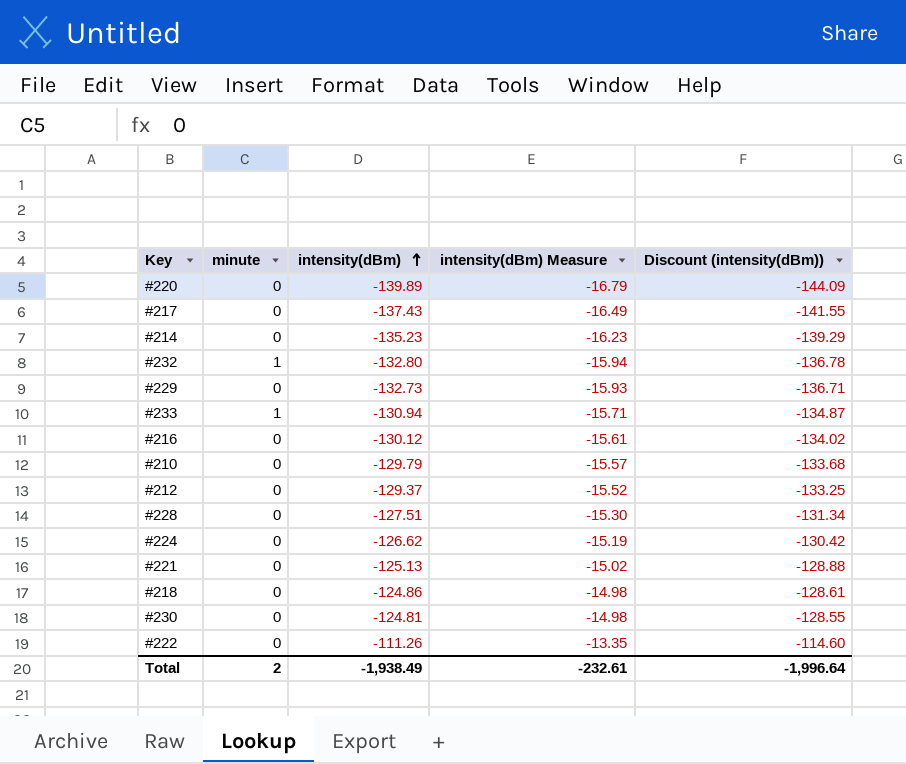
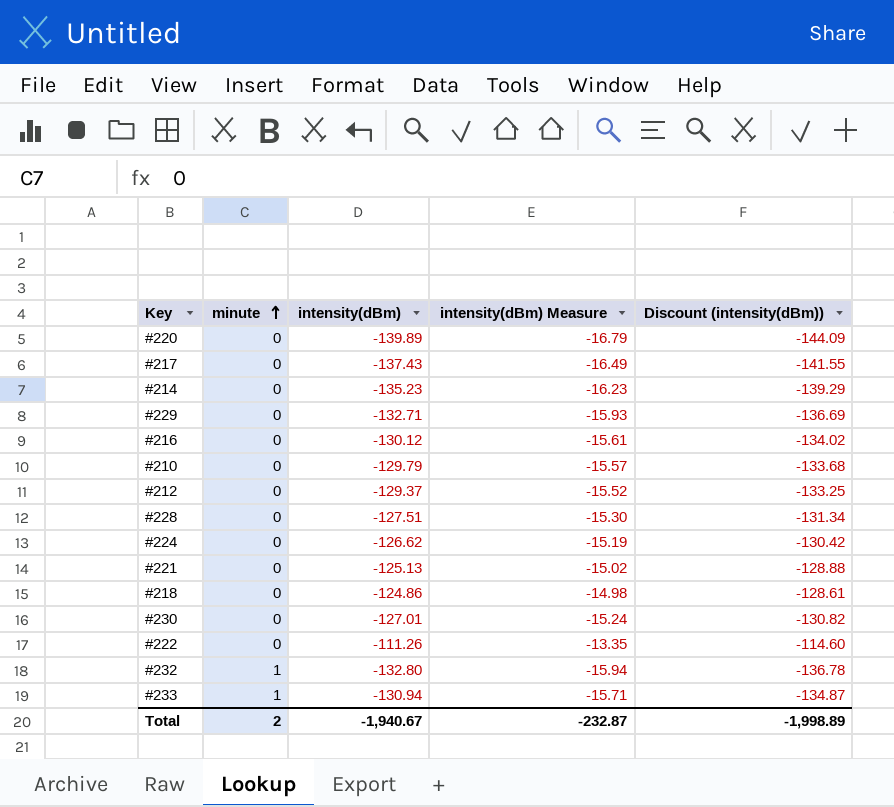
row order: intensity(dBm) ascending -> minute ascending
#229 | intensity(dBm): -132.73 -> -132.71
#229 | Discount (intensity(dBm)): -136.71 -> -136.69
#230 | intensity(dBm): -124.81 -> -127.01
#230 | intensity(dBm) Measure: -14.98 -> -15.24
#230 | Discount (intensity(dBm)): -128.55 -> -130.82
Total | intensity(dBm): -1,938.49 -> -1,940.67
Total | intensity(dBm) Measure: -232.61 -> -232.87
Total | Discount (intensity(dBm)): -1,996.64 -> -1,998.89

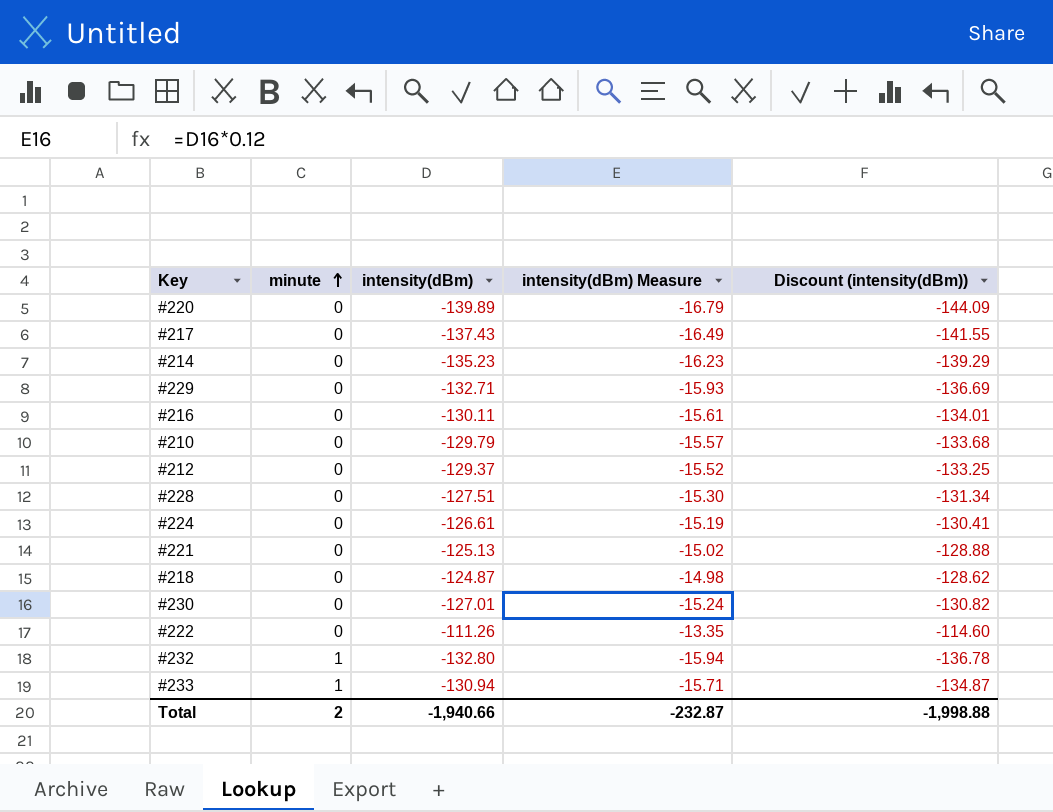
#216 | intensity(dBm): -130.12 -> -130.11
#216 | Discount (intensity(dBm)): -134.02 -> -134.01
#224 | intensity(dBm): -126.62 -> -126.61
#224 | Discount (intensity(dBm)): -130.42 -> -130.41
#218 | intensity(dBm): -124.86 -> -124.87
#218 | Discount (intensity(dBm)): -128.61 -> -128.62
Total | intensity(dBm): -1,940.67 -> -1,940.66
Total | Discount (intensity(dBm)): -1,998.89 -> -1,998.88

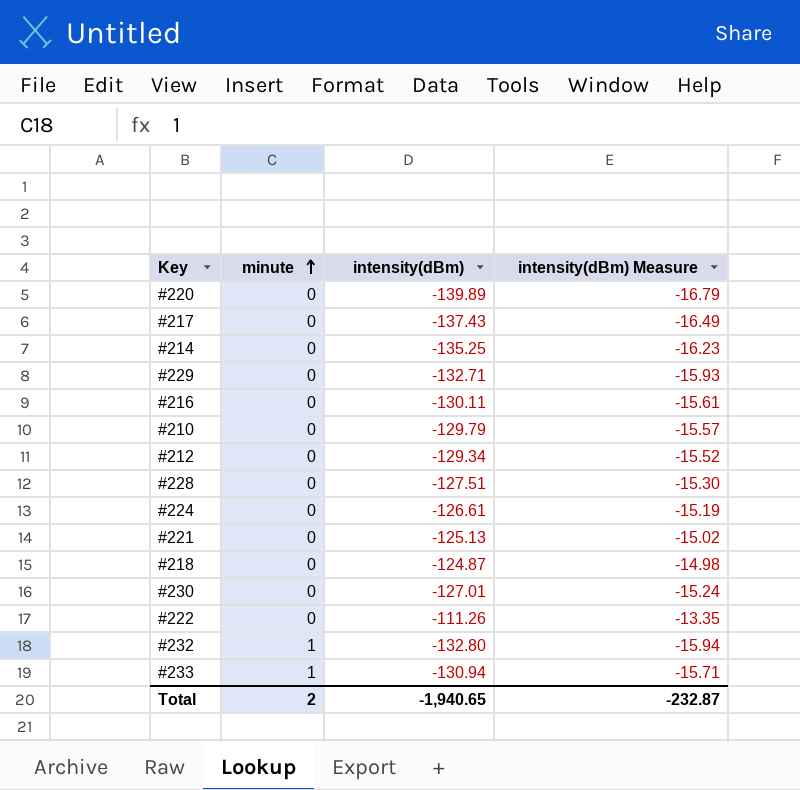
column Discount (intensity(dBm)) | formula: [intensity(dBm)] * 1.03 -> none
#214 | intensity(dBm): -135.23 -> -135.25
#212 | intensity(dBm): -129.37 -> -129.34
Total | intensity(dBm): -1,940.66 -> -1,940.65

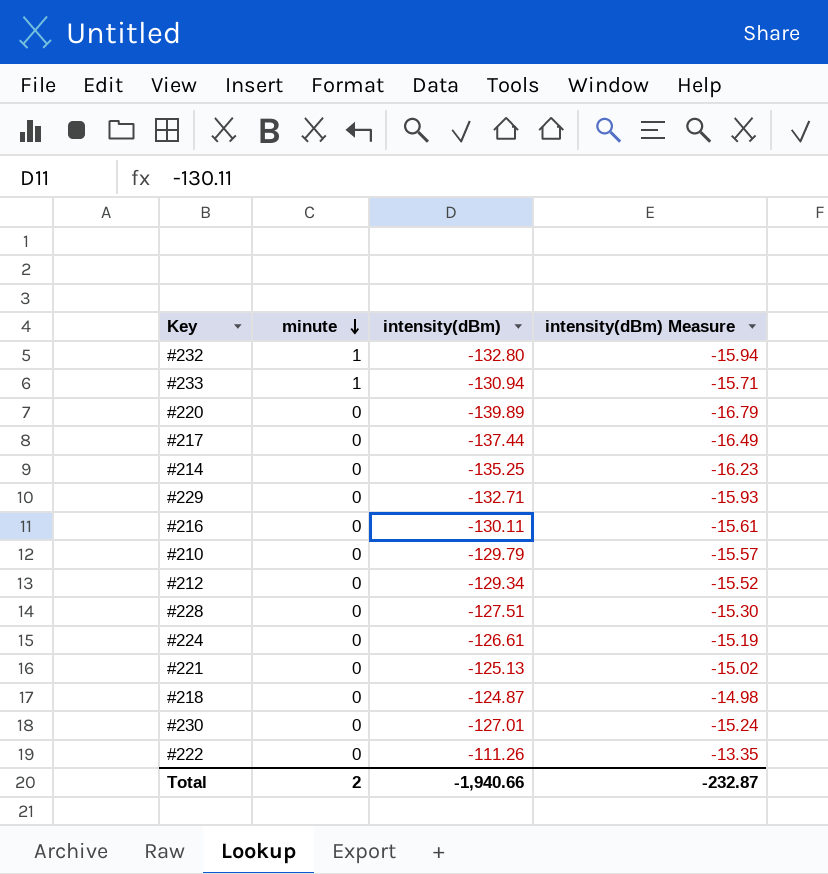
row order: minute ascending -> minute descending
#217 | intensity(dBm): -137.43 -> -137.44
Total | intensity(dBm): -1,940.65 -> -1,940.66

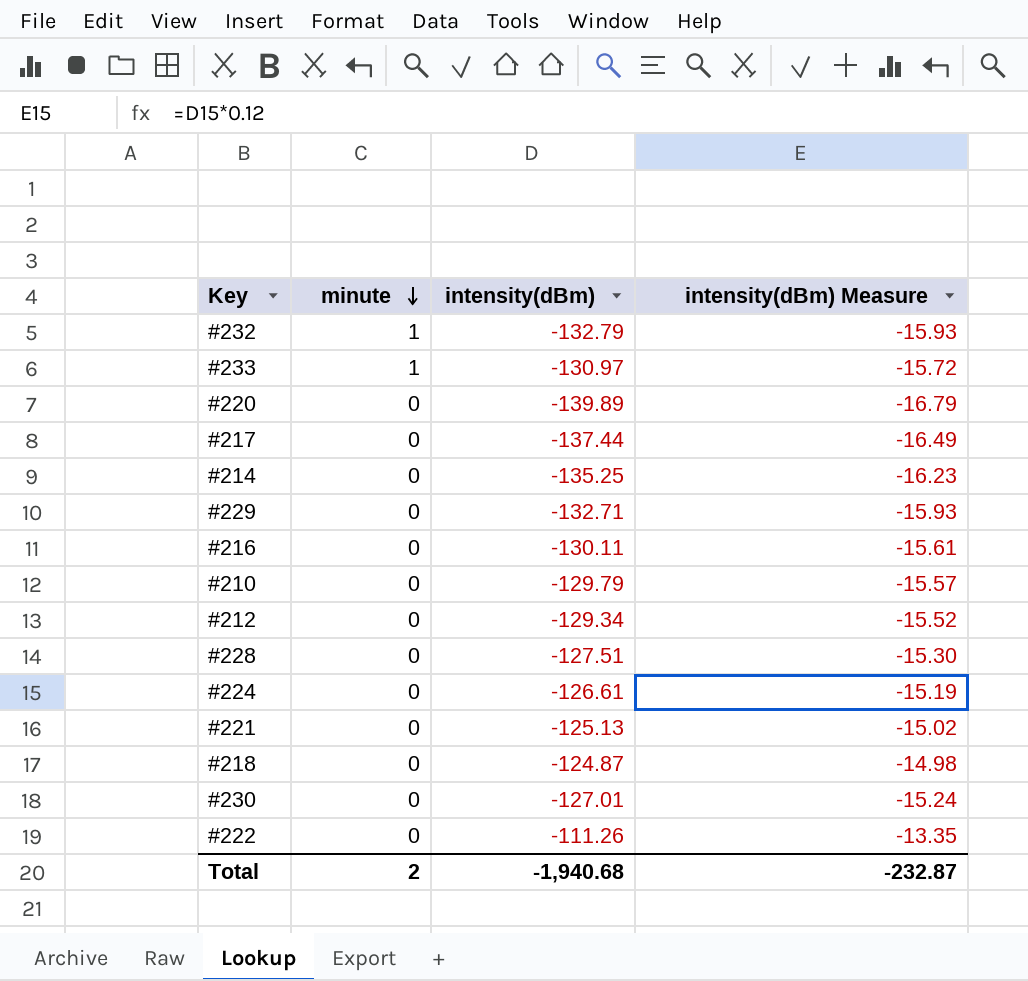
#232 | intensity(dBm): -132.80 -> -132.79
#232 | intensity(dBm) Measure: -15.94 -> -15.93
#233 | intensity(dBm): -130.94 -> -130.97
#233 | intensity(dBm) Measure: -15.71 -> -15.72
Total | intensity(dBm): -1,940.66 -> -1,940.68

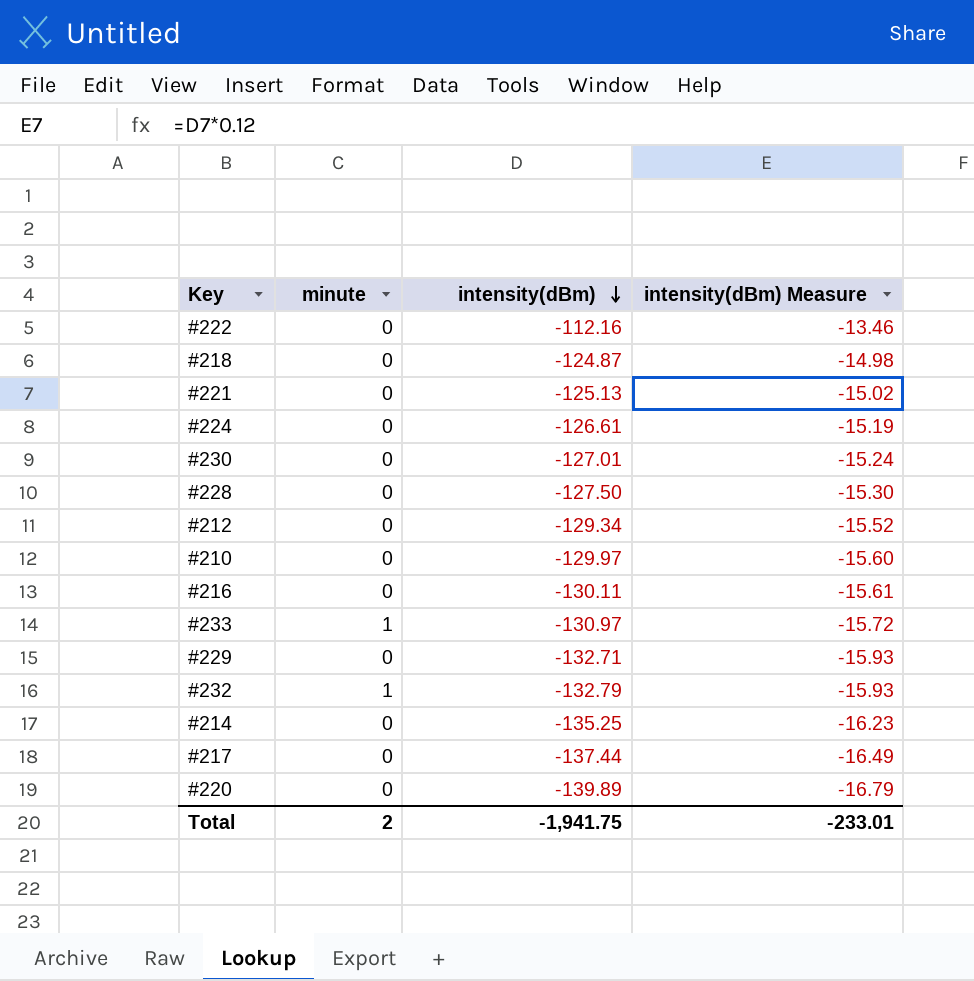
row order: minute descending -> intensity(dBm) descending
#222 | intensity(dBm): -111.26 -> -112.16
#222 | intensity(dBm) Measure: -13.35 -> -13.46
#228 | intensity(dBm): -127.51 -> -127.50
#210 | intensity(dBm): -129.79 -> -129.97
#210 | intensity(dBm) Measure: -15.57 -> -15.60
Total | intensity(dBm): -1,940.68 -> -1,941.75
Total | intensity(dBm) Measure: -232.87 -> -233.01

